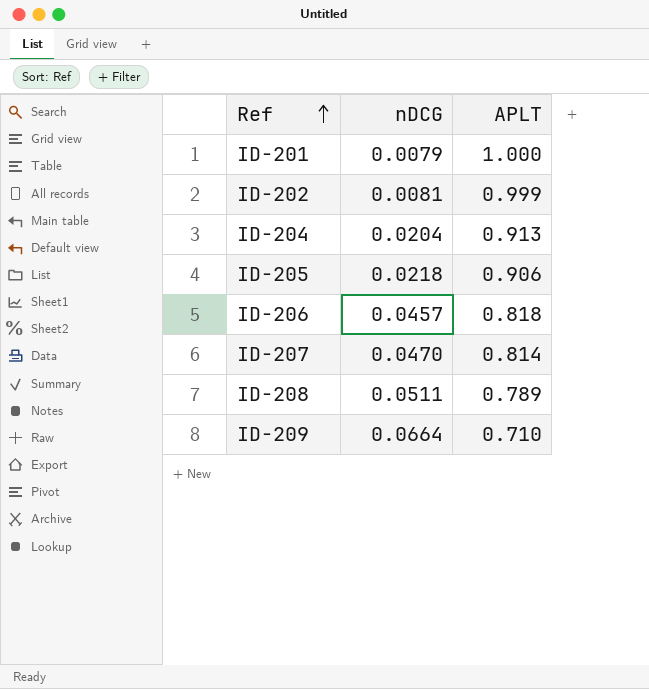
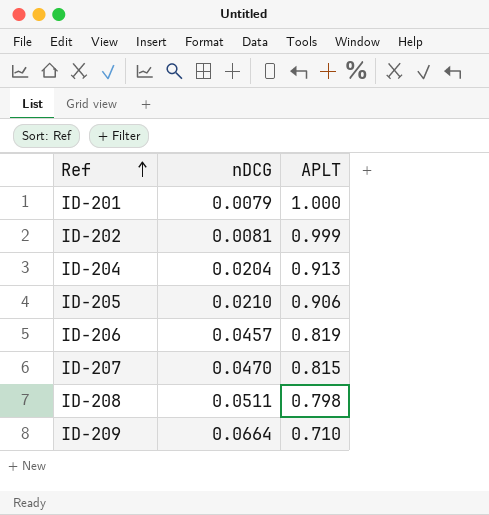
ID-205 | nDCG: 0.0218 -> 0.0210
ID-206 | APLT: 0.818 -> 0.819
ID-207 | APLT: 0.814 -> 0.815
ID-208 | APLT: 0.789 -> 0.798

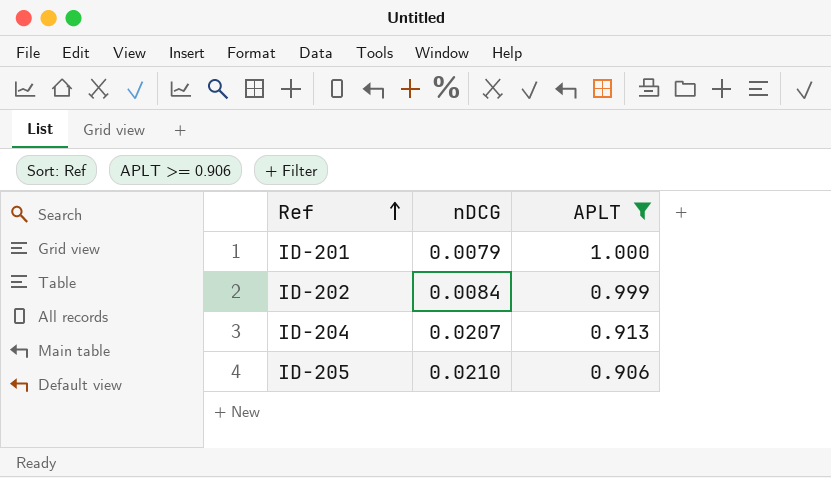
filter: none -> APLT >= 0.906
ID-202 | nDCG: 0.0081 -> 0.0084
ID-204 | nDCG: 0.0204 -> 0.0207

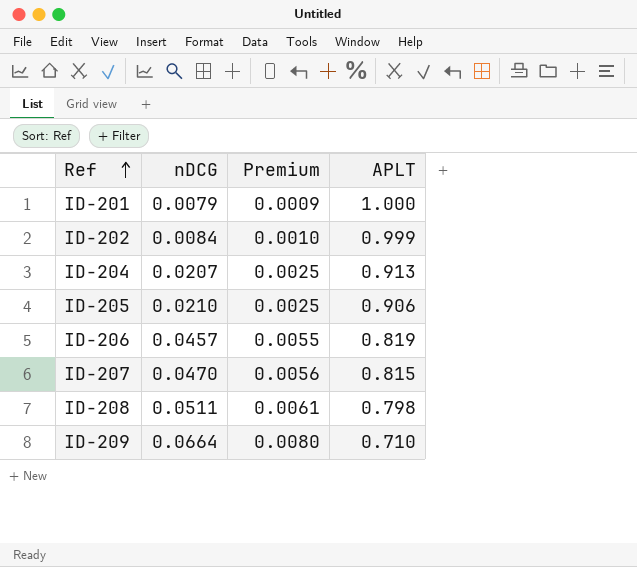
filter: APLT >= 0.906 -> none
column Premium | formula: none -> [nDCG] * 0.12

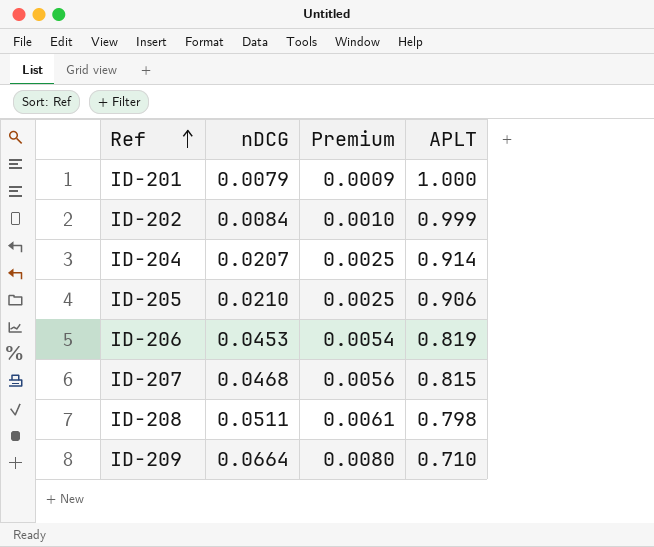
ID-204 | APLT: 0.913 -> 0.914
ID-206 | nDCG: 0.0457 -> 0.0453
ID-206 | Premium: 0.0055 -> 0.0054
ID-207 | nDCG: 0.0470 -> 0.0468

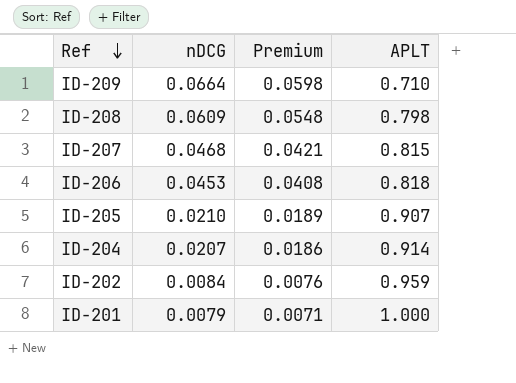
row order: Ref ascending -> Ref descending
column Premium | formula: [nDCG] * 0.12 -> [nDCG] * 0.9
ID-208 | nDCG: 0.0511 -> 0.0609
ID-206 | APLT: 0.819 -> 0.818
ID-205 | APLT: 0.906 -> 0.907
ID-202 | APLT: 0.999 -> 0.959

